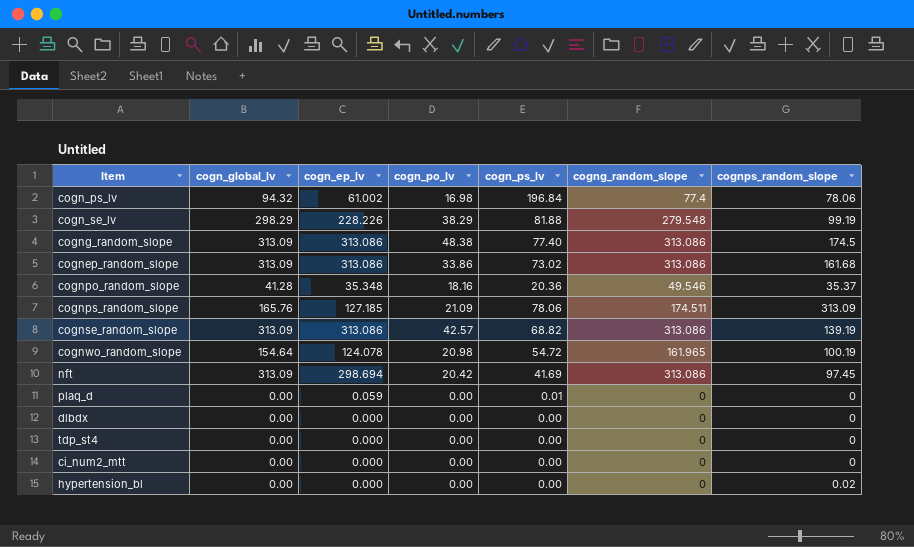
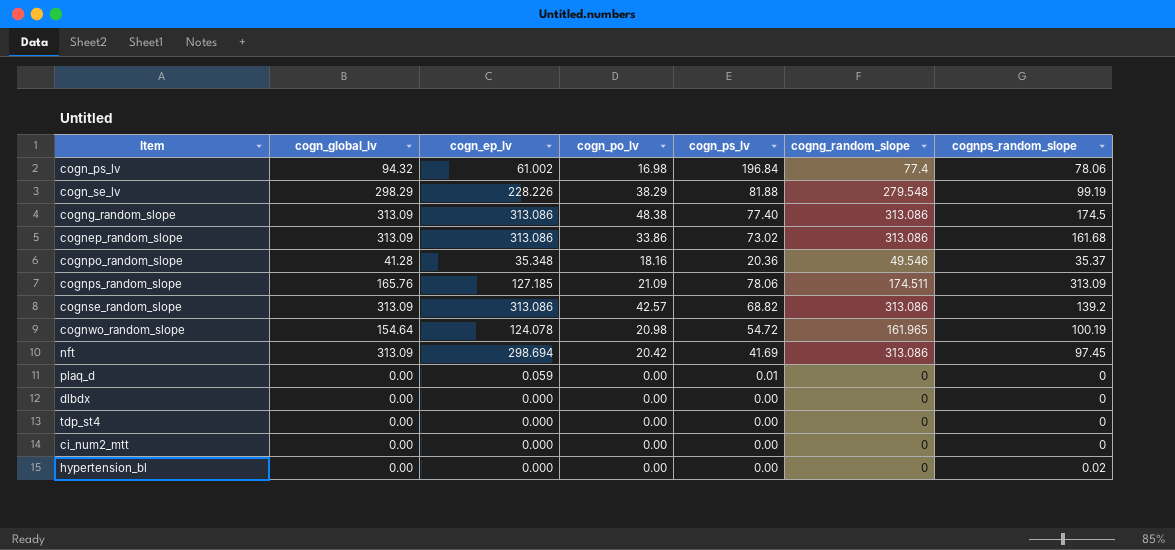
cognse_random_slope | cognps_random_slope: 139.19 -> 139.2

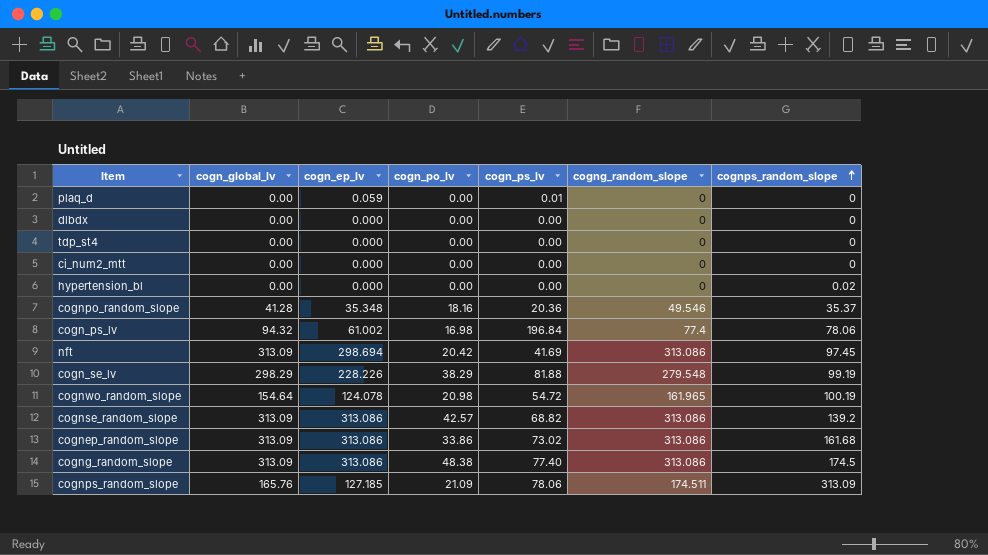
row order: none -> cognps_random_slope ascending

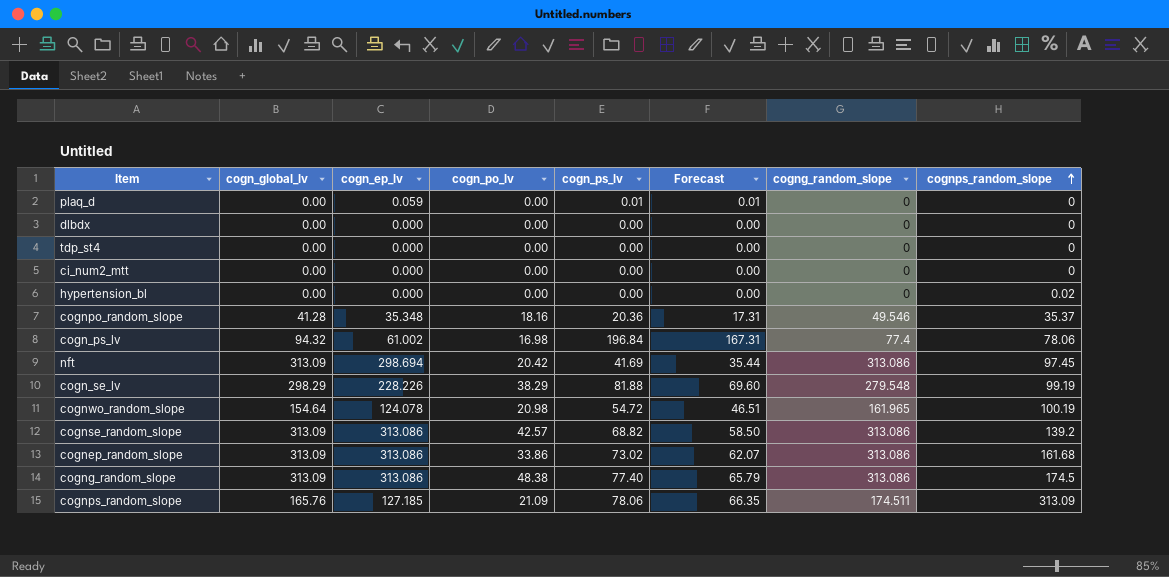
column Forecast | formula: none -> [cogn_ps_lv] * 0.85

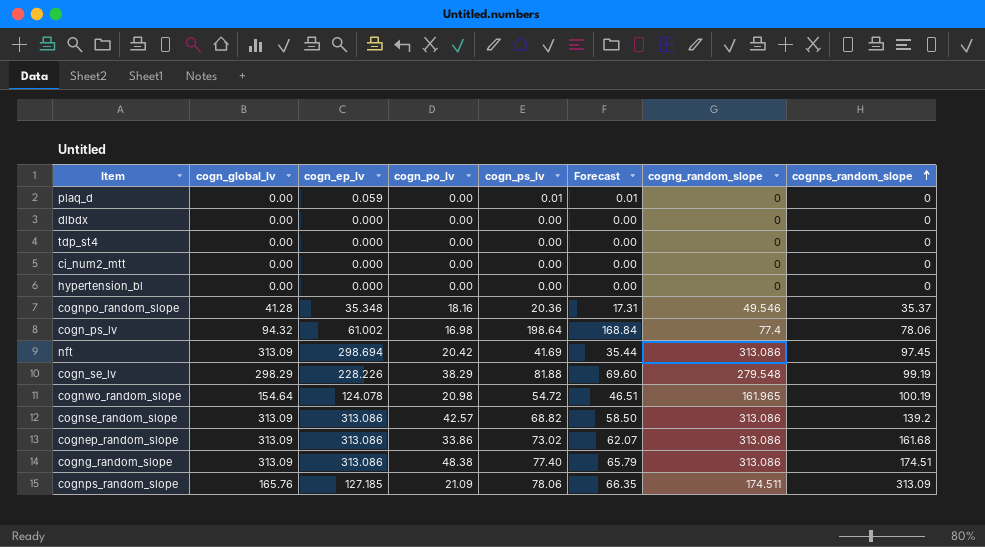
hypertension_bl | cognps_random_slope: 0.02 -> 0
cogn_ps_lv | cogn_ps_lv: 196.84 -> 198.64
cogn_ps_lv | Forecast: 167.31 -> 168.84
cogng_random_slope | cognps_random_slope: 174.5 -> 174.51

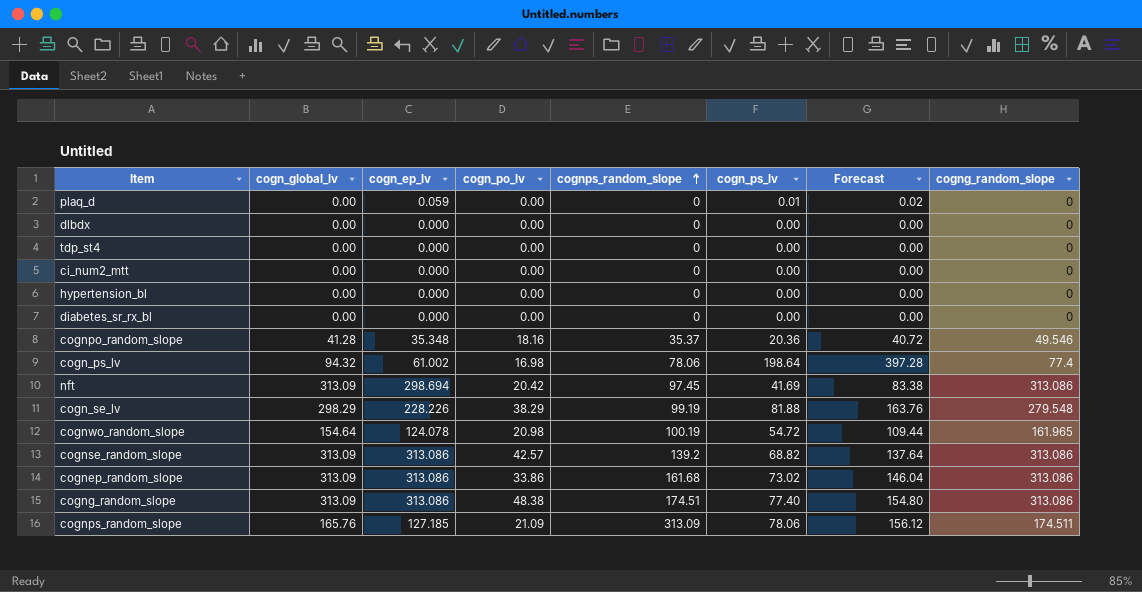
column cognps_random_slope | position: 8 -> 5
column Forecast | formula: [cogn_ps_lv] * 0.85 -> [cogn_ps_lv] * 2
row diabetes_sr_rx_bl: none -> 0.00 | 0.000 | 0.00 | 0 | 0.00 | 0.00 | 0

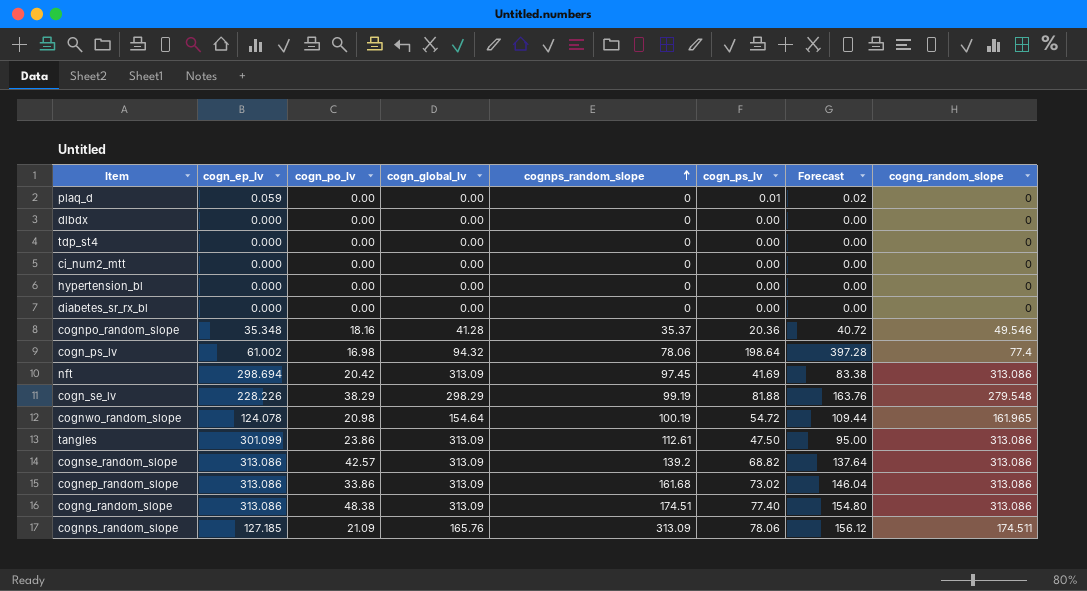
column cogn_global_lv | position: 2 -> 4
row tangles: none -> 301.099 | 23.86 | 313.09 | 112.61 | 47.50 | 95.00 | 313.086

